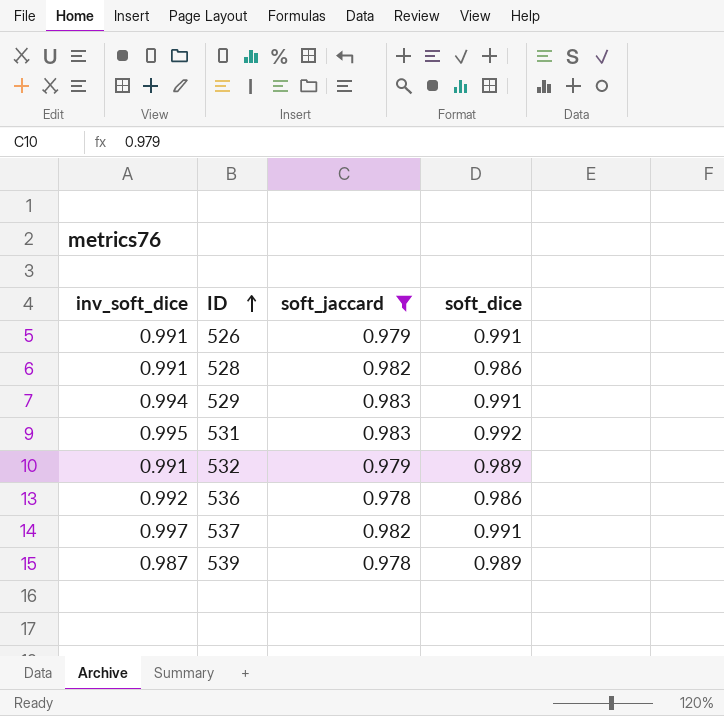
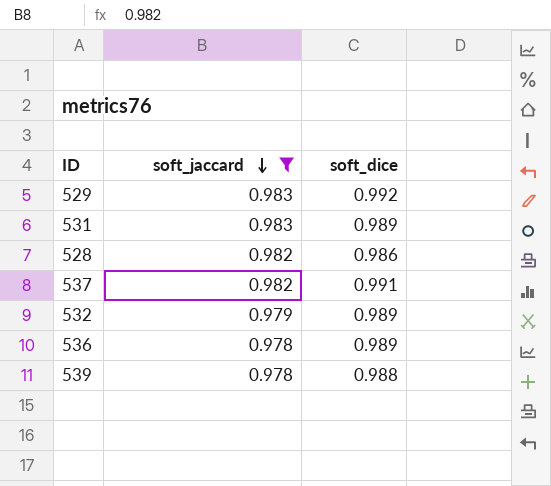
row order: ID ascending -> soft_jaccard descending
column inv_soft_dice | position: 1 -> none
row 526: 0.991 | 0.979 | 0.991 -> none
529 | soft_dice: 0.991 -> 0.992
531 | soft_dice: 0.992 -> 0.989
536 | soft_dice: 0.986 -> 0.989
539 | soft_dice: 0.989 -> 0.988

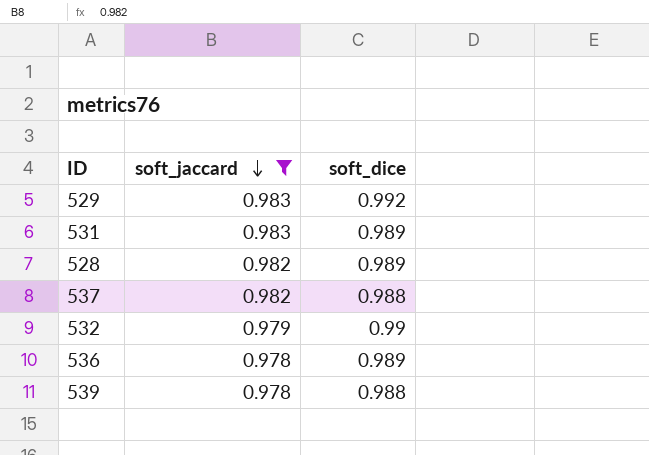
528 | soft_dice: 0.986 -> 0.989
537 | soft_dice: 0.991 -> 0.988
532 | soft_dice: 0.989 -> 0.99

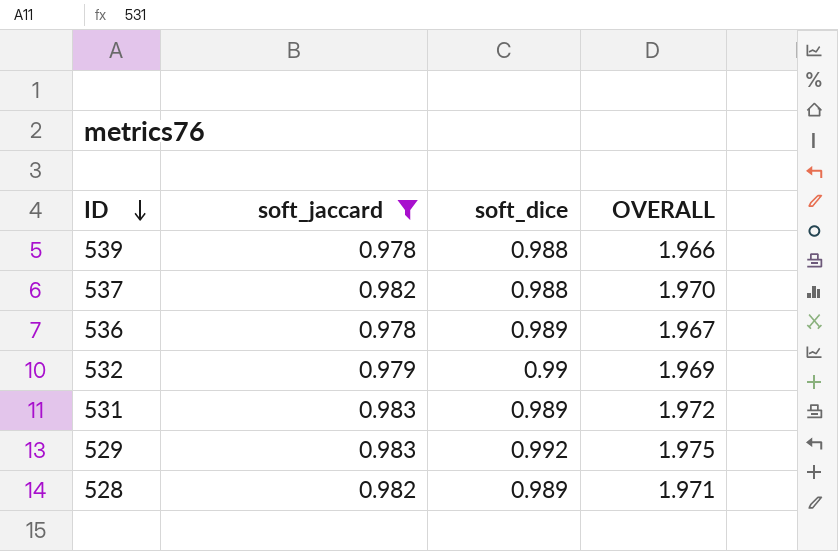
row order: soft_jaccard descending -> ID descending
column OVERALL | formula: none -> [soft_jaccard] + [soft_dice]

